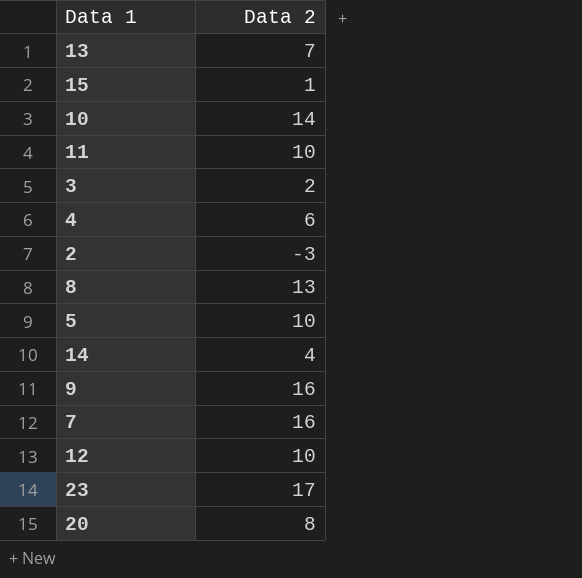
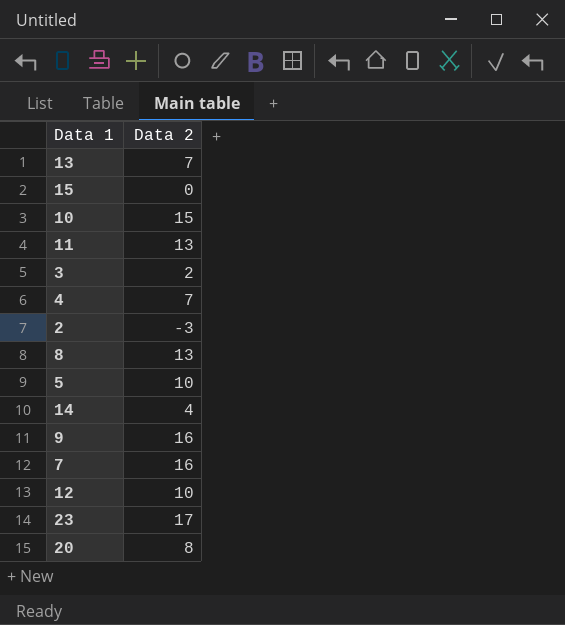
15 | Data 2: 1 -> 0
10 | Data 2: 14 -> 15
11 | Data 2: 10 -> 13
4 | Data 2: 6 -> 7

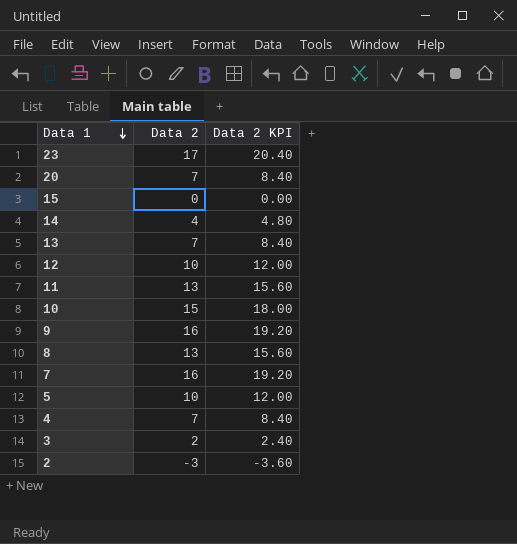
row order: none -> Data 1 descending
column Data 2 KPI | formula: none -> [Data 2] * 1.2
20 | Data 2: 8 -> 7

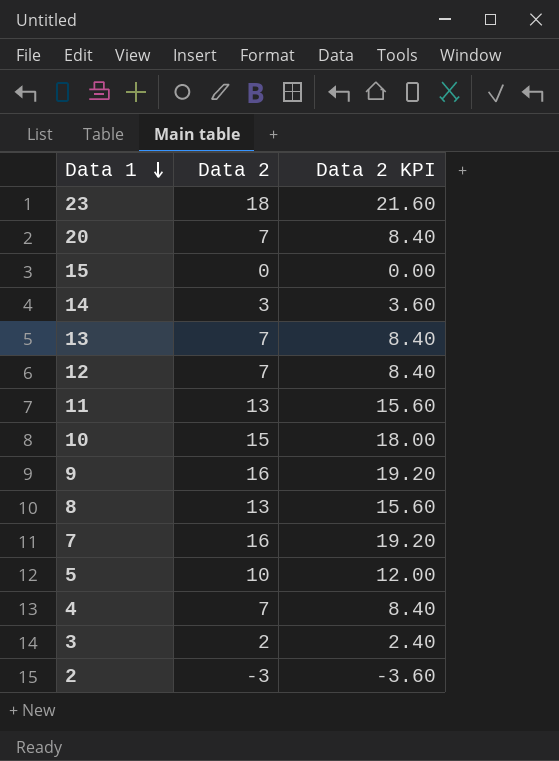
23 | Data 2: 17 -> 18
23 | Data 2 KPI: 20.40 -> 21.60
14 | Data 2: 4 -> 3
14 | Data 2 KPI: 4.80 -> 3.60
12 | Data 2: 10 -> 7
12 | Data 2 KPI: 12.00 -> 8.40

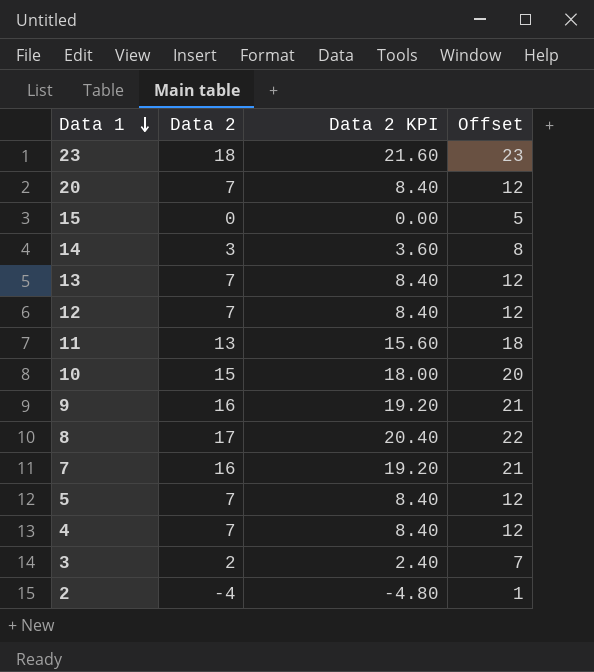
column Offset | formula: none -> [Data 2] + 5
8 | Data 2: 13 -> 17
8 | Data 2 KPI: 15.60 -> 20.40
5 | Data 2: 10 -> 7
5 | Data 2 KPI: 12.00 -> 8.40
2 | Data 2: -3 -> -4
2 | Data 2 KPI: -3.60 -> -4.80

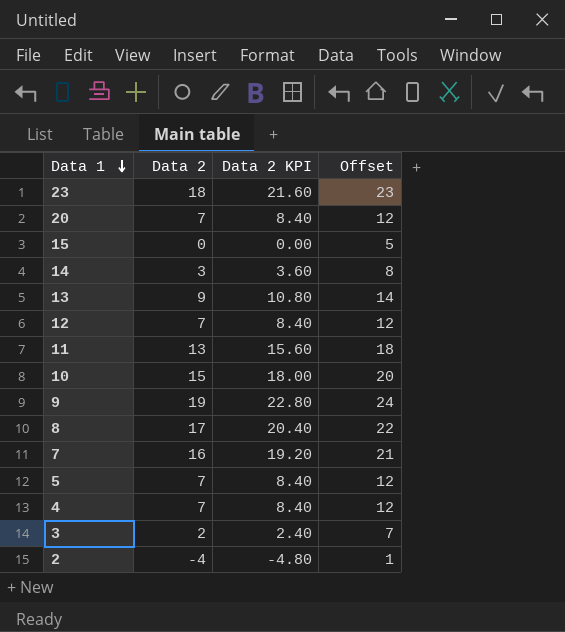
13 | Data 2: 7 -> 9
13 | Data 2 KPI: 8.40 -> 10.80
13 | Offset: 12 -> 14
9 | Data 2: 16 -> 19
9 | Data 2 KPI: 19.20 -> 22.80
9 | Offset: 21 -> 24

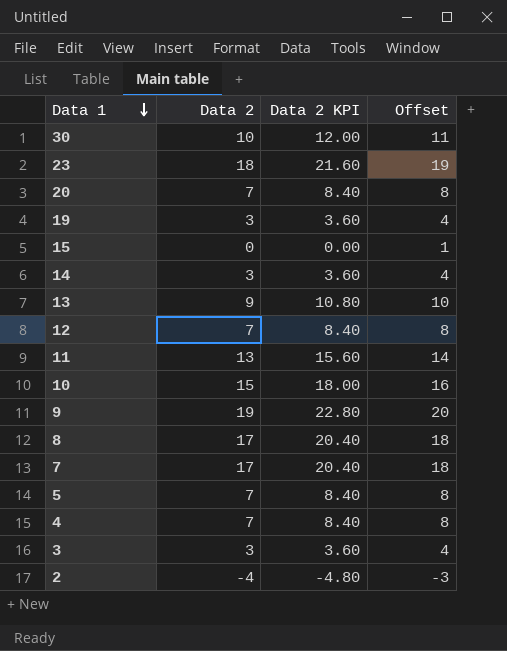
column Offset | formula: [Data 2] + 5 -> [Data 2] + 1
row 30: none -> 10 | 12.00 | 11
row 19: none -> 3 | 3.60 | 4
7 | Data 2: 16 -> 17
7 | Data 2 KPI: 19.20 -> 20.40
3 | Data 2: 2 -> 3
3 | Data 2 KPI: 2.40 -> 3.60

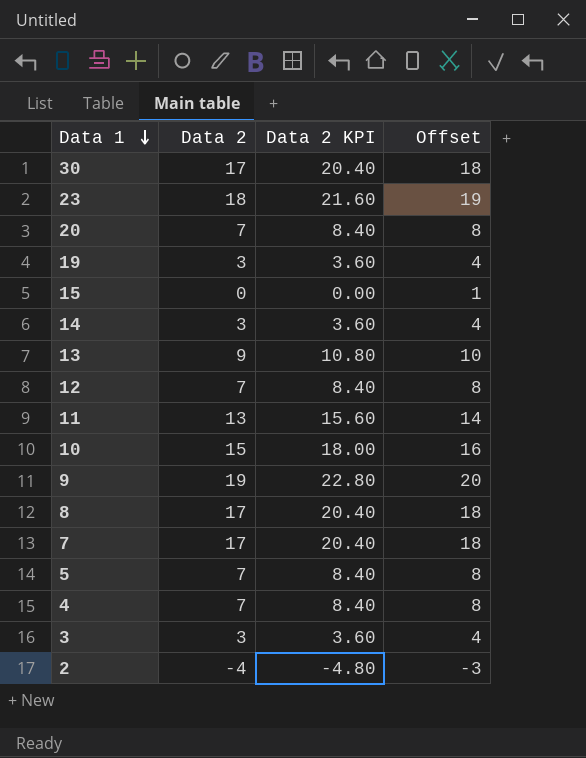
30 | Data 2: 10 -> 17
30 | Data 2 KPI: 12.00 -> 20.40
30 | Offset: 11 -> 18

